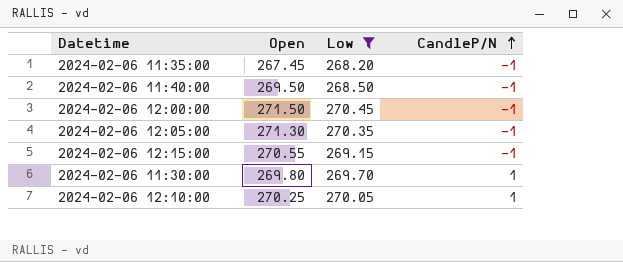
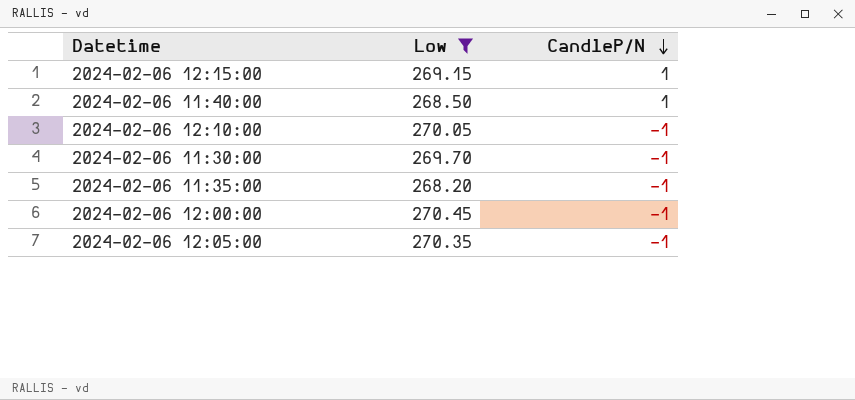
row order: CandleP/N ascending -> CandleP/N descending
column Open | position: 2 -> none
2024-02-06 12:15:00 | CandleP/N: -1 -> 1
2024-02-06 11:40:00 | CandleP/N: -1 -> 1
2024-02-06 12:10:00 | CandleP/N: 1 -> -1
2024-02-06 11:30:00 | CandleP/N: 1 -> -1

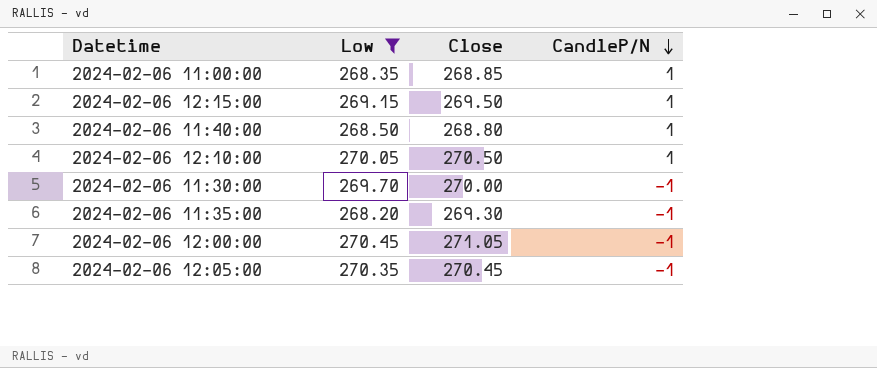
column Close | position: none -> 3
row 2024-02-06 11:00:00: none -> 268.35 | 268.85 | 1
2024-02-06 12:10:00 | CandleP/N: -1 -> 1

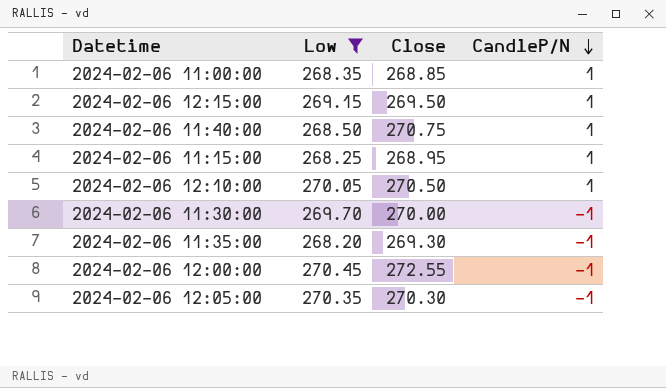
2024-02-06 11:40:00 | Close: 268.80 -> 270.75
row 2024-02-06 11:15:00: none -> 268.25 | 268.95 | 1
2024-02-06 12:00:00 | Close: 271.05 -> 272.55
2024-02-06 12:05:00 | Close: 270.45 -> 270.30

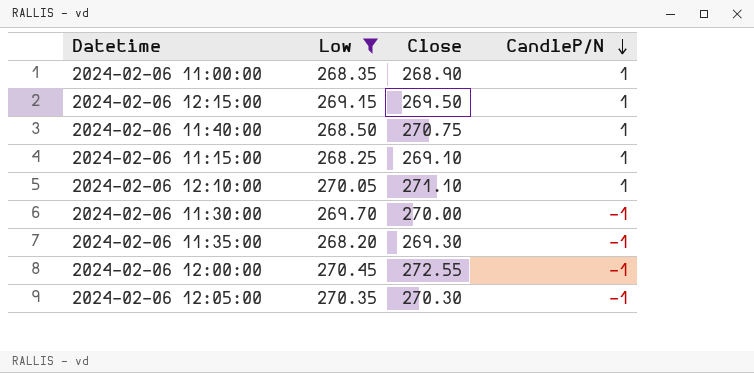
2024-02-06 11:00:00 | Close: 268.85 -> 268.90
2024-02-06 11:15:00 | Close: 268.95 -> 269.10
2024-02-06 12:10:00 | Close: 270.50 -> 271.10

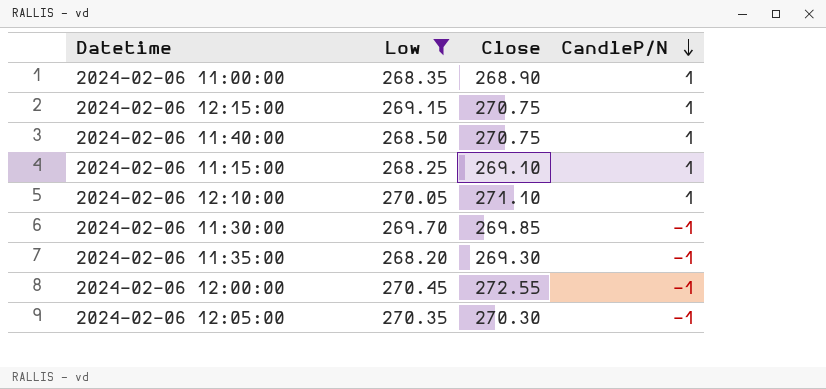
2024-02-06 12:15:00 | Close: 269.50 -> 270.75
2024-02-06 11:30:00 | Close: 270.00 -> 269.85

